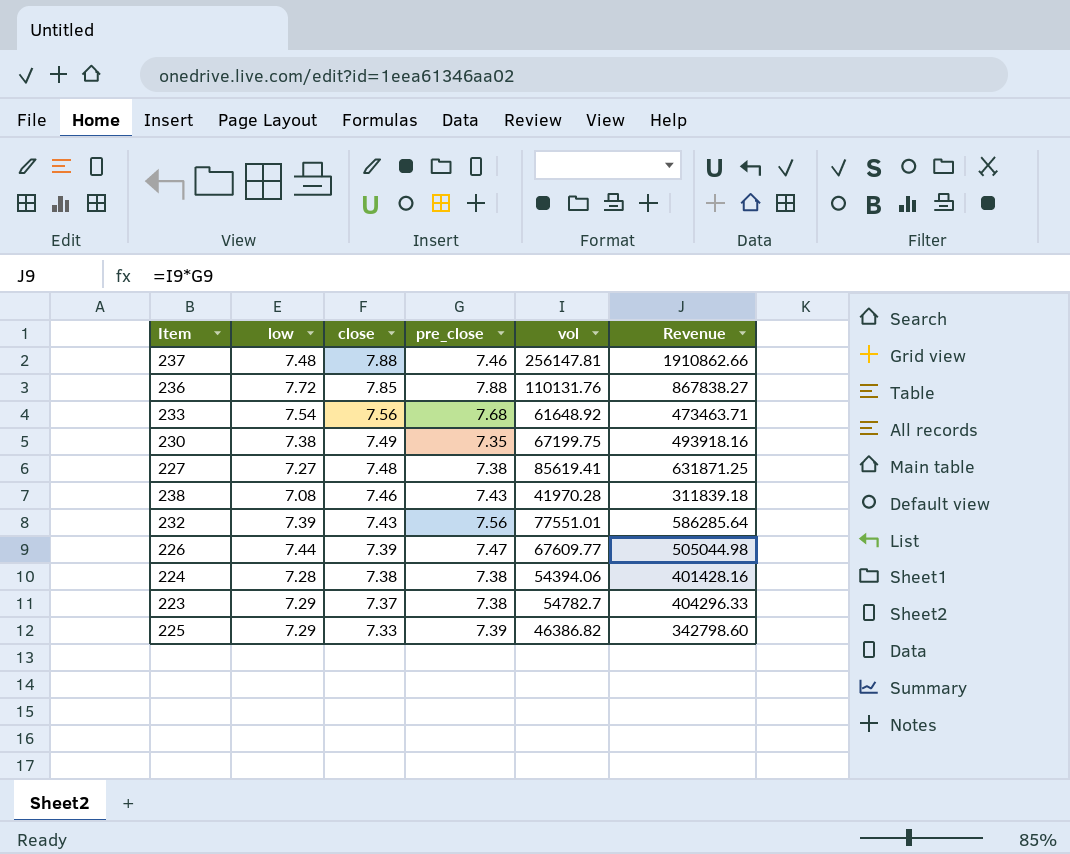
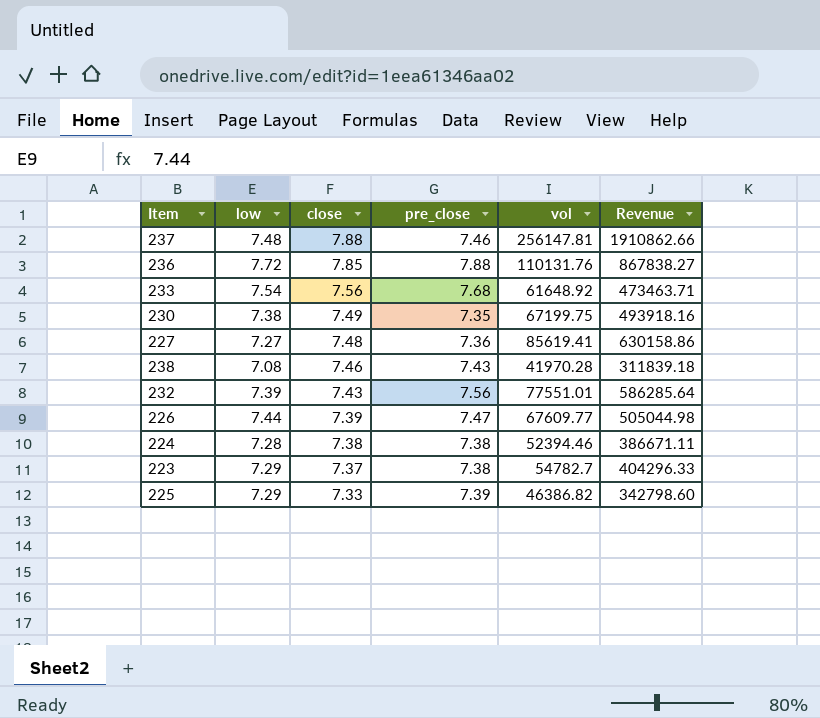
227 | pre_close: 7.38 -> 7.36
227 | Revenue: 631871.25 -> 630158.86
224 | vol: 54394.06 -> 52394.46
224 | Revenue: 401428.16 -> 386671.11

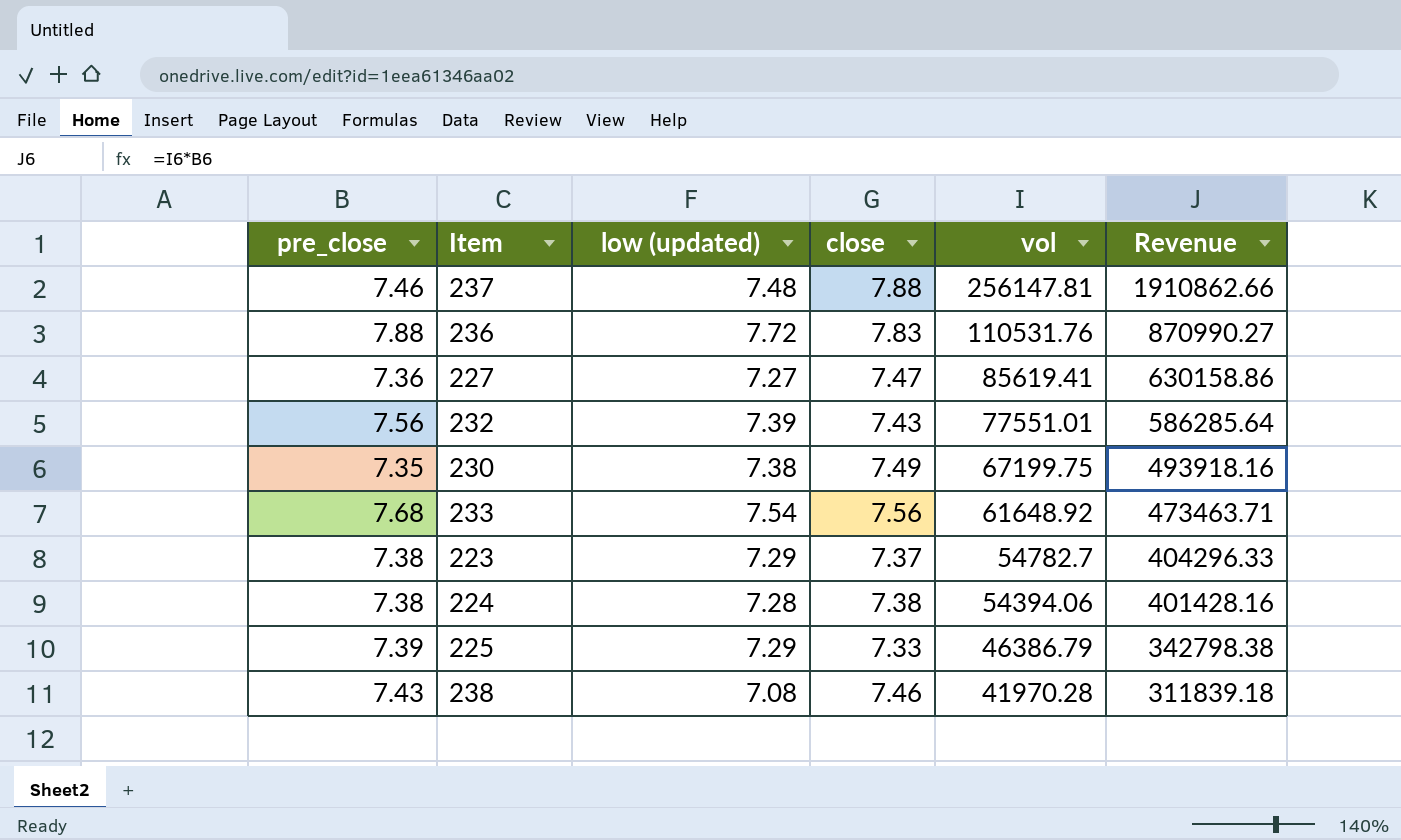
row order: close descending -> vol descending
column pre_close | position: 4 -> 1
column name: low -> low (updated)
row 226: 7.44 | 7.39 | 7.47 | 67609.77 | 505044.98 -> none
236 | close: 7.85 -> 7.83
236 | vol: 110131.76 -> 110531.76
236 | Revenue: 867838.27 -> 870990.27
227 | close: 7.48 -> 7.47
224 | vol: 52394.46 -> 54394.06
224 | Revenue: 386671.11 -> 401428.16
225 | vol: 46386.82 -> 46386.79
225 | Revenue: 342798.60 -> 342798.38

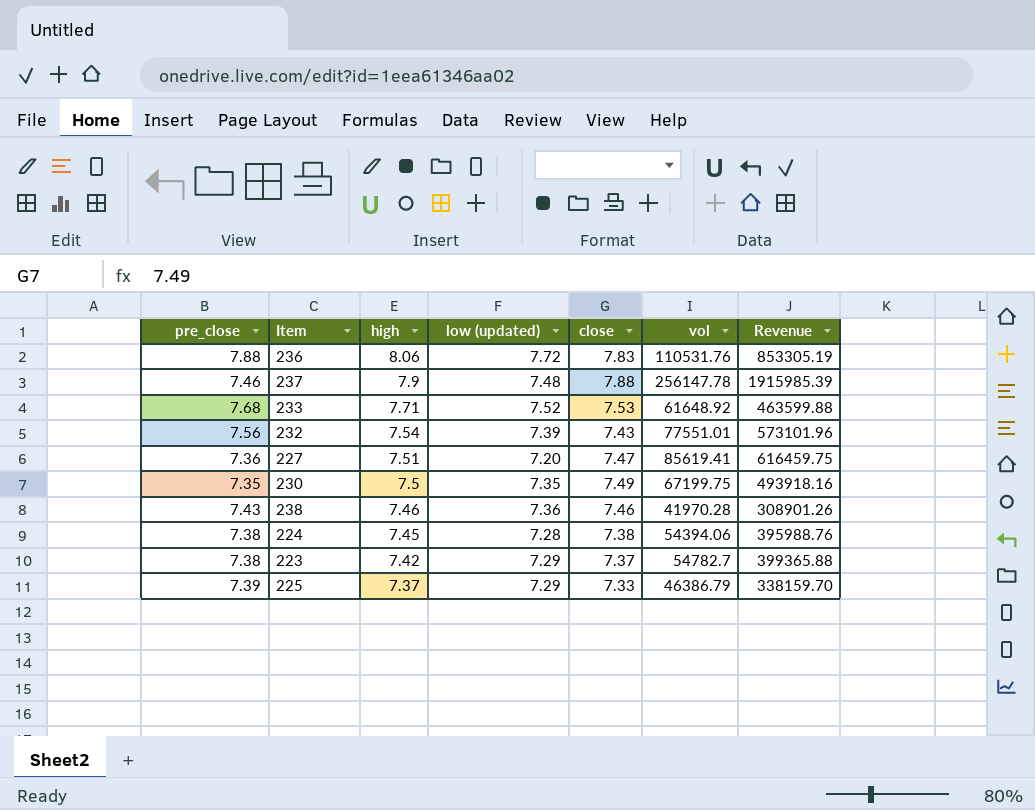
row order: vol descending -> high descending
column high | position: none -> 3
column Revenue | formula: [pre_close] * [vol] -> [low (updated)] * [vol]
237 | vol: 256147.81 -> 256147.78
233 | low (updated): 7.54 -> 7.52
233 | close: 7.56 -> 7.53
227 | low (updated): 7.27 -> 7.20
230 | low (updated): 7.38 -> 7.35
238 | low (updated): 7.08 -> 7.36

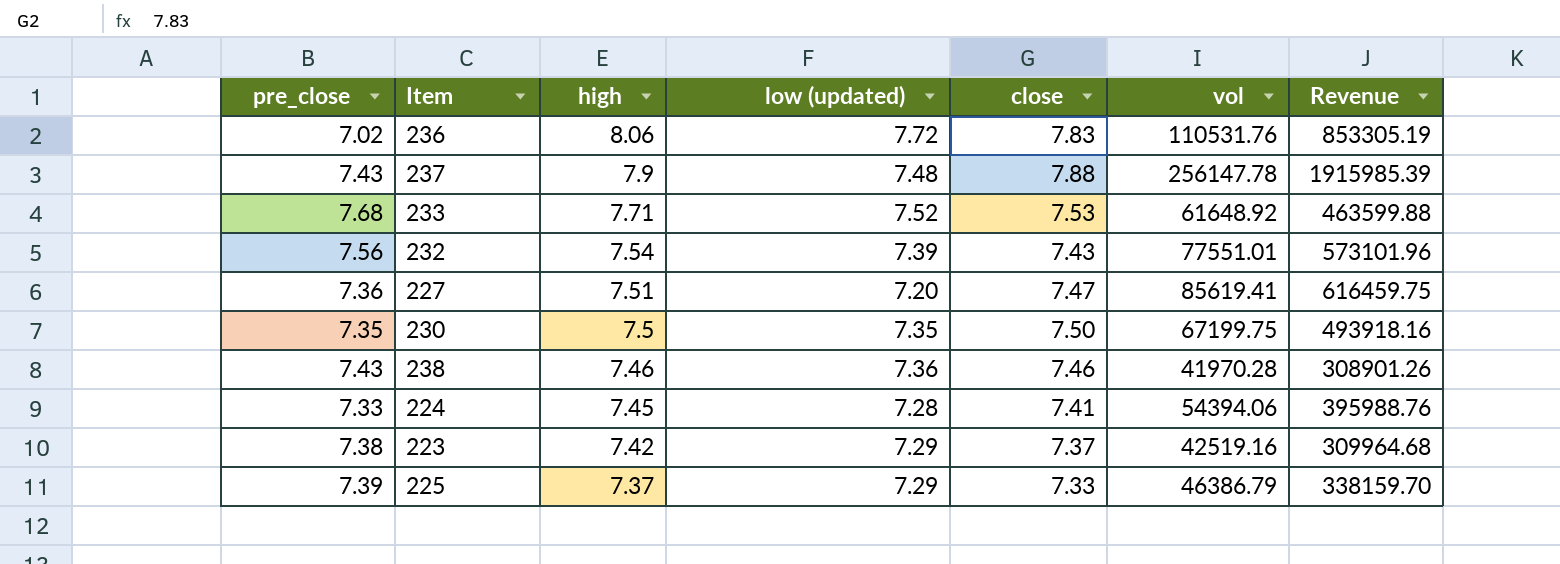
236 | pre_close: 7.88 -> 7.02
237 | pre_close: 7.46 -> 7.43
230 | close: 7.49 -> 7.50
224 | pre_close: 7.38 -> 7.33
224 | close: 7.38 -> 7.41
223 | vol: 54782.7 -> 42519.16
223 | Revenue: 399365.88 -> 309964.68

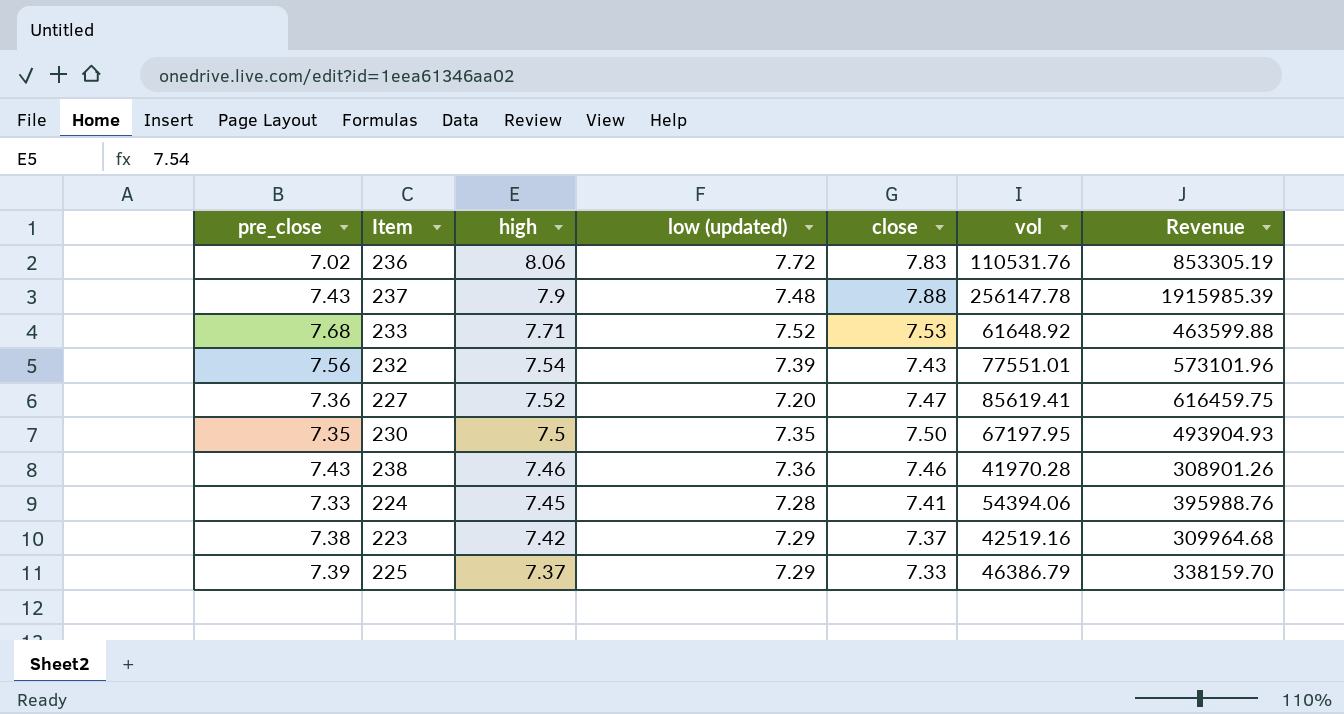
227 | high: 7.51 -> 7.52
230 | vol: 67199.75 -> 67197.95
230 | Revenue: 493918.16 -> 493904.93

